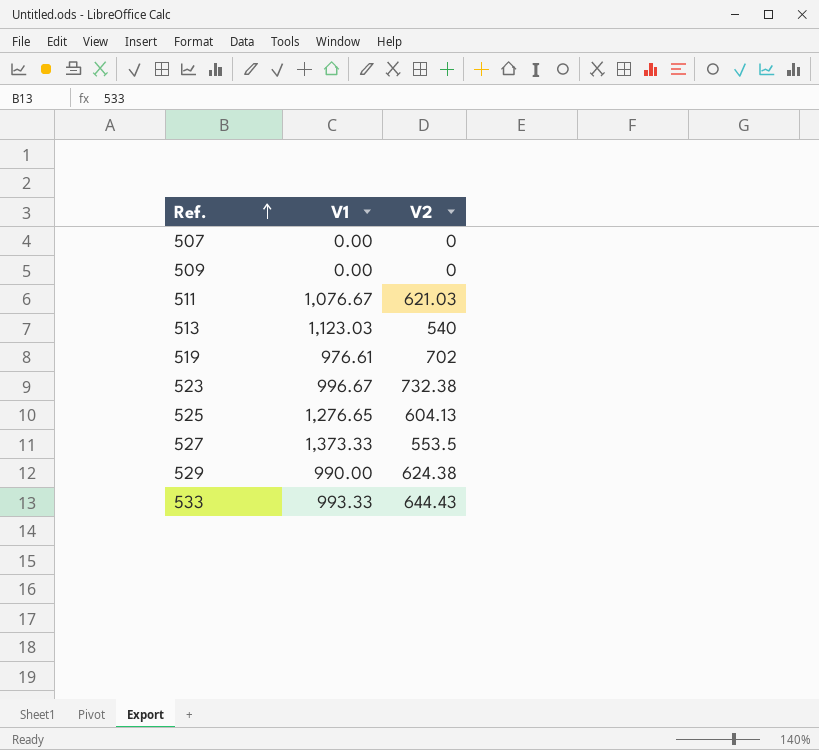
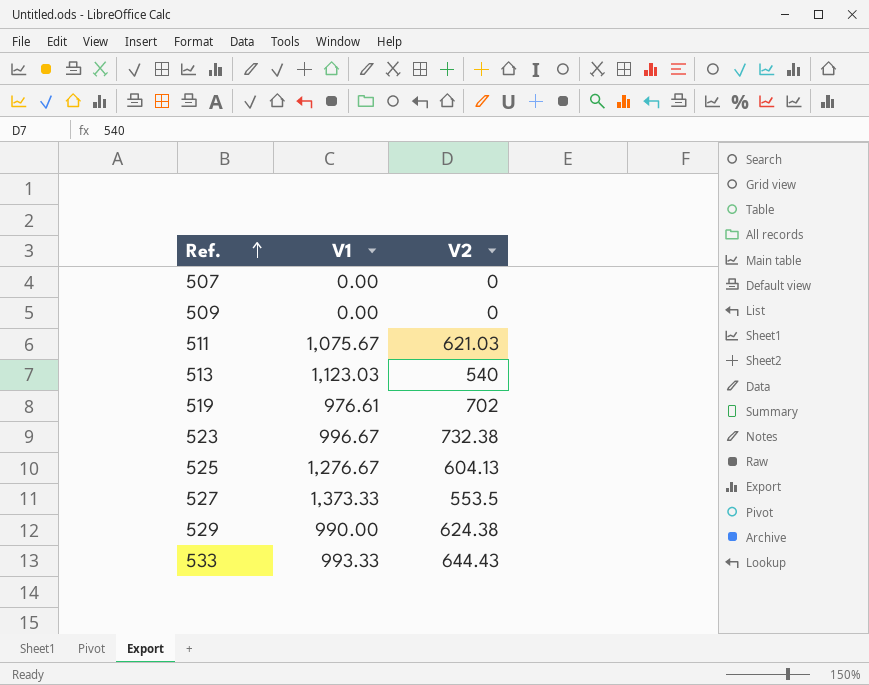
511 | V1: 1,076.67 -> 1,075.67
525 | V1: 1,276.65 -> 1,276.67

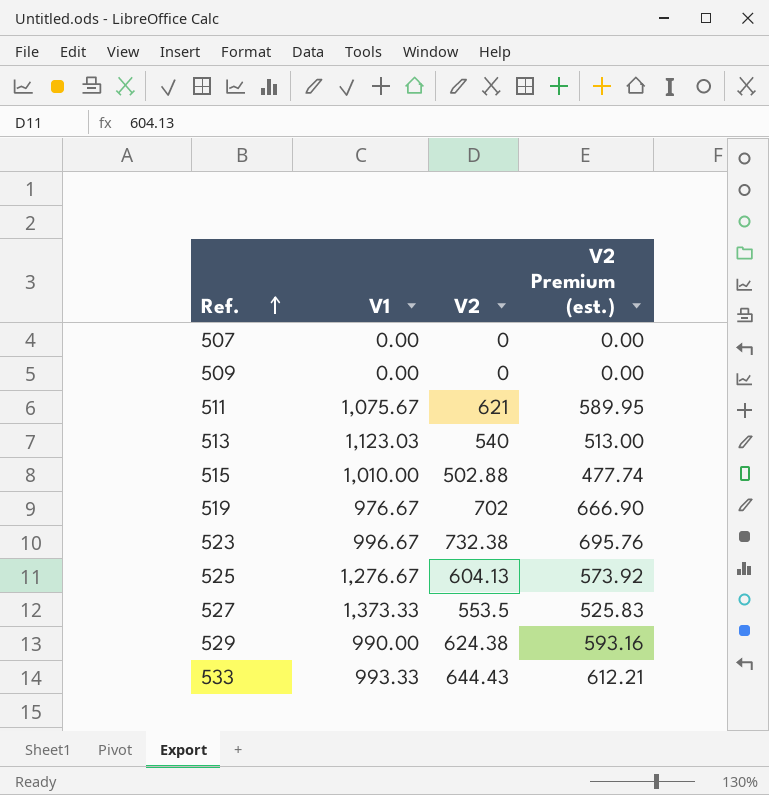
column V2 Premium (est.) | formula: none -> [V2] * 0.95
511 | V2: 621.03 -> 621
row 515: none -> 1,010.00 | 502.88 | 477.74
519 | V1: 976.61 -> 976.67

